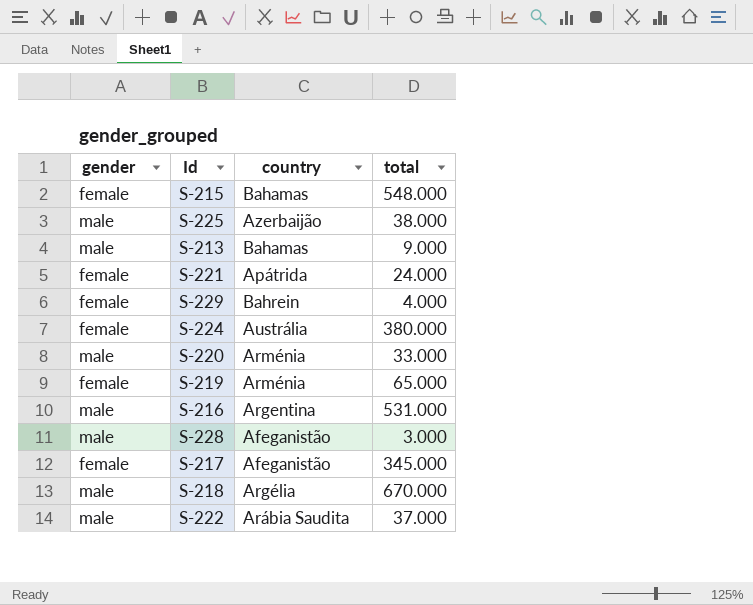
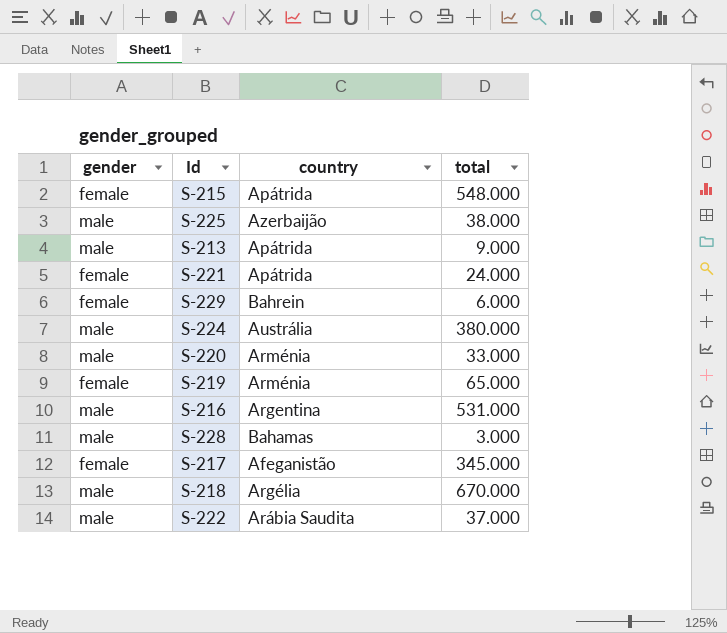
S-215 | country: Bahamas -> Apátrida
S-213 | country: Bahamas -> Apátrida
S-229 | total: 4.000 -> 6.000
S-224 | gender: female -> male
S-228 | country: Afeganistão -> Bahamas

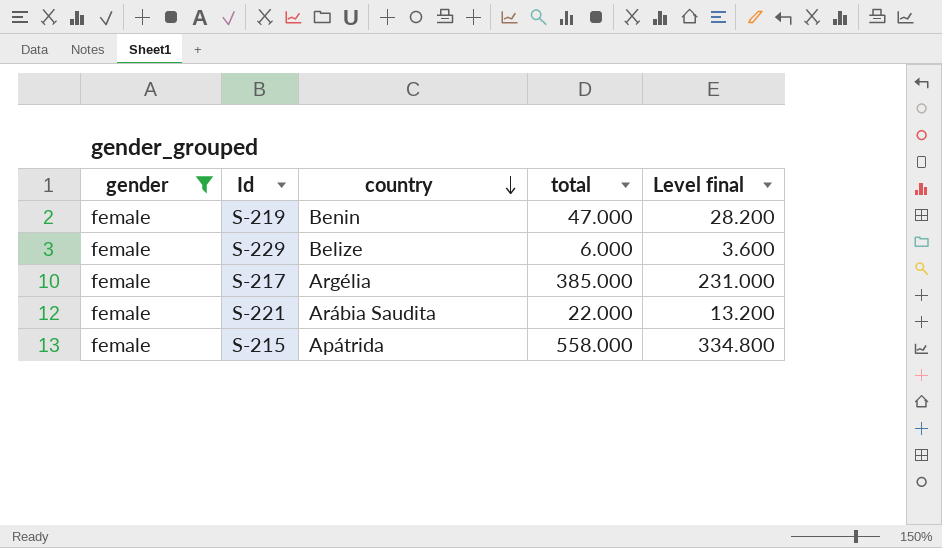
filter: none -> gender = female
row order: none -> country descending
column Level final | formula: none -> [total] * 0.6
S-219 | country: Arménia -> Benin
S-219 | total: 65.000 -> 47.000
S-229 | country: Bahrein -> Belize
S-217 | country: Afeganistão -> Argélia
S-217 | total: 345.000 -> 385.000
S-221 | country: Apátrida -> Arábia Saudita
S-221 | total: 24.000 -> 22.000
S-215 | total: 548.000 -> 558.000

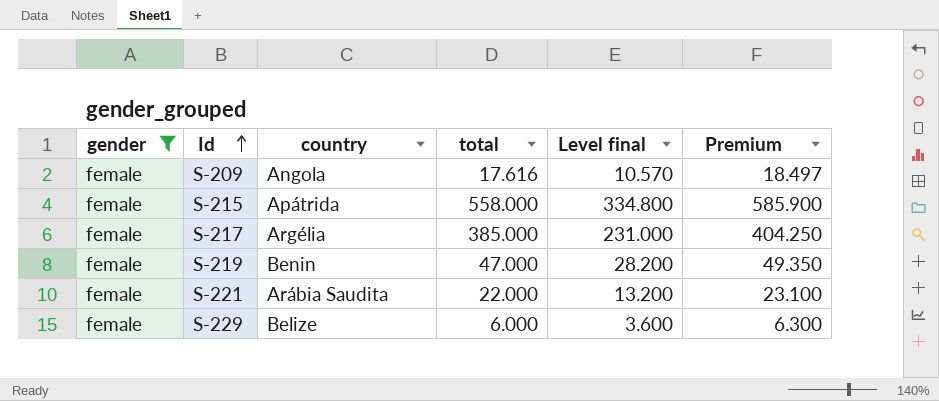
row order: country descending -> Id ascending
column Premium | formula: none -> [total] * 1.05
row S-209: none -> female | Angola | 17.616 | 10.570 | 18.497

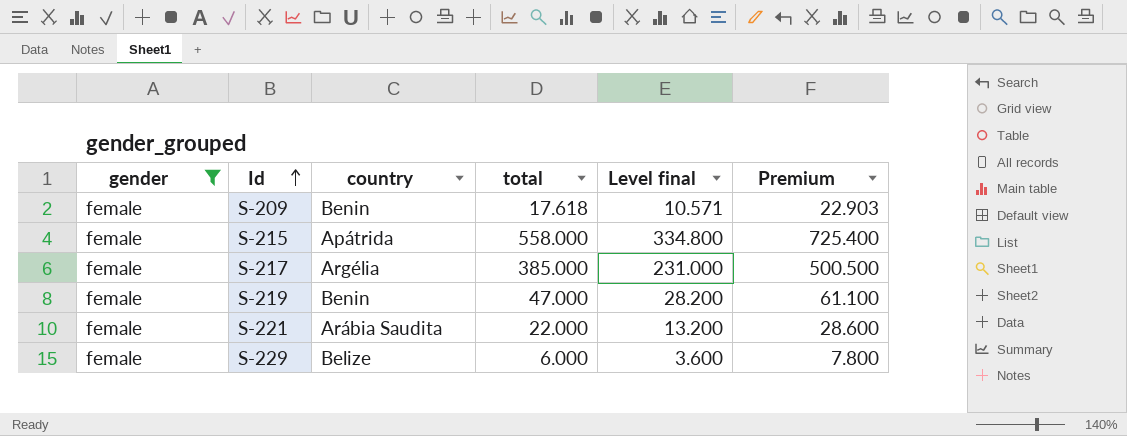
column Premium | formula: [total] * 1.05 -> [total] * 1.3
S-209 | country: Angola -> Benin
S-209 | total: 17.616 -> 17.618
S-209 | Level final: 10.570 -> 10.571

